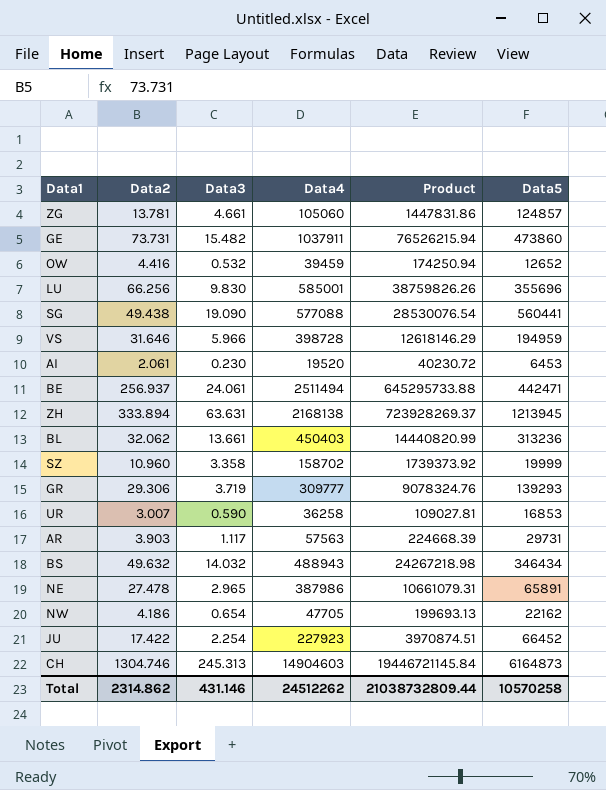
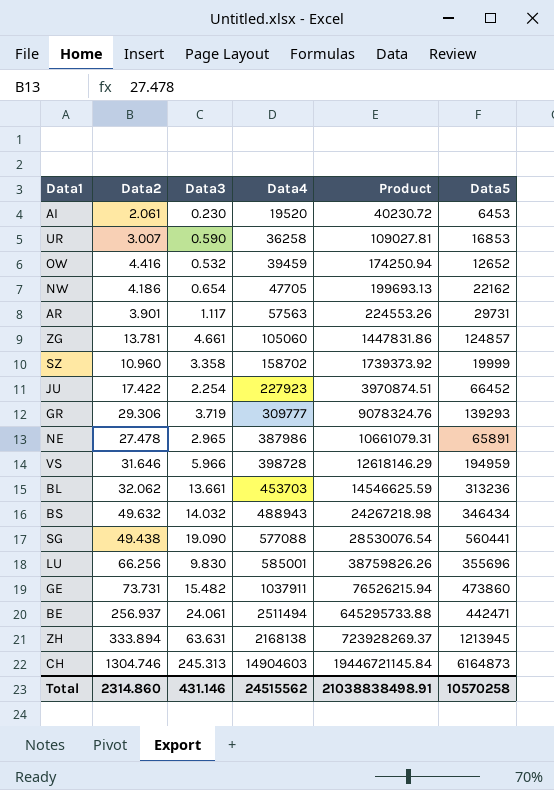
row order: none -> Product ascending
AR | Data2: 3.903 -> 3.901
AR | Product: 224668.39 -> 224553.26
BL | Data4: 450403 -> 453703
BL | Product: 14440820.99 -> 14546625.59
Total | Data2: 2314.862 -> 2314.860
Total | Data4: 24512262 -> 24515562
Total | Product: 21038732809.44 -> 21038838498.91

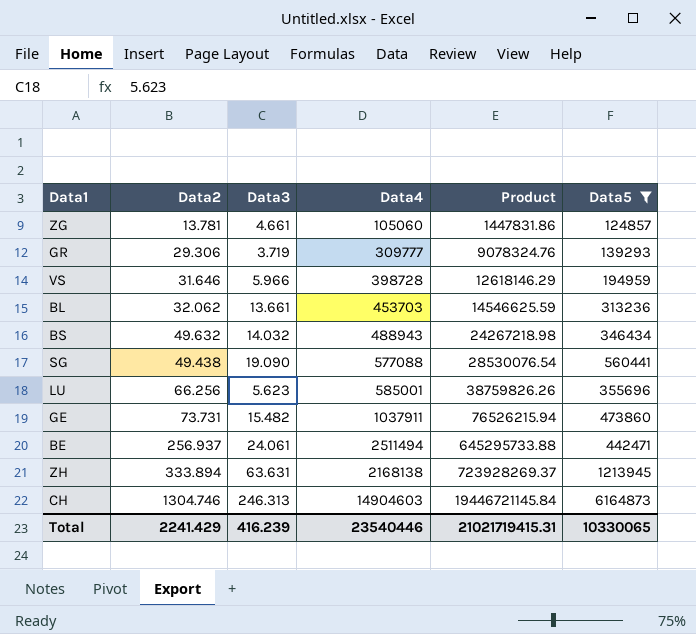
filter: none -> Data5 >= 124857
LU | Data3: 9.830 -> 5.623
CH | Data3: 245.313 -> 246.313
Total | Data2: 2314.860 -> 2241.429
Total | Data3: 431.146 -> 416.239
Total | Data4: 24515562 -> 23540446
Total | Product: 21038838498.91 -> 21021719415.31
Total | Data5: 10570258 -> 10330065

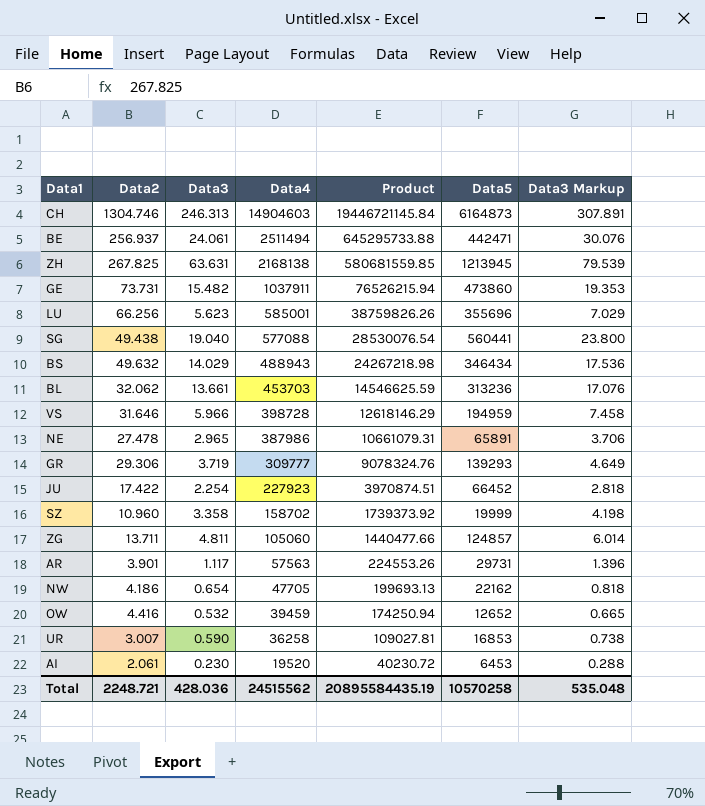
filter: Data5 >= 124857 -> none
row order: Product ascending -> Data4 descending
column Data3 Markup | formula: none -> [Data3] * 1.25
ZH | Data2: 333.894 -> 267.825
ZH | Product: 723928269.37 -> 580681559.85
SG | Data3: 19.090 -> 19.040
BS | Data3: 14.032 -> 14.029
ZG | Data2: 13.781 -> 13.711
ZG | Data3: 4.661 -> 4.811
ZG | Product: 1447831.86 -> 1440477.66
Total | Data2: 2241.429 -> 2248.721
Total | Data3: 416.239 -> 428.036
Total | Data4: 23540446 -> 24515562
Total | Product: 21021719415.31 -> 20895584435.19
Total | Data5: 10330065 -> 10570258

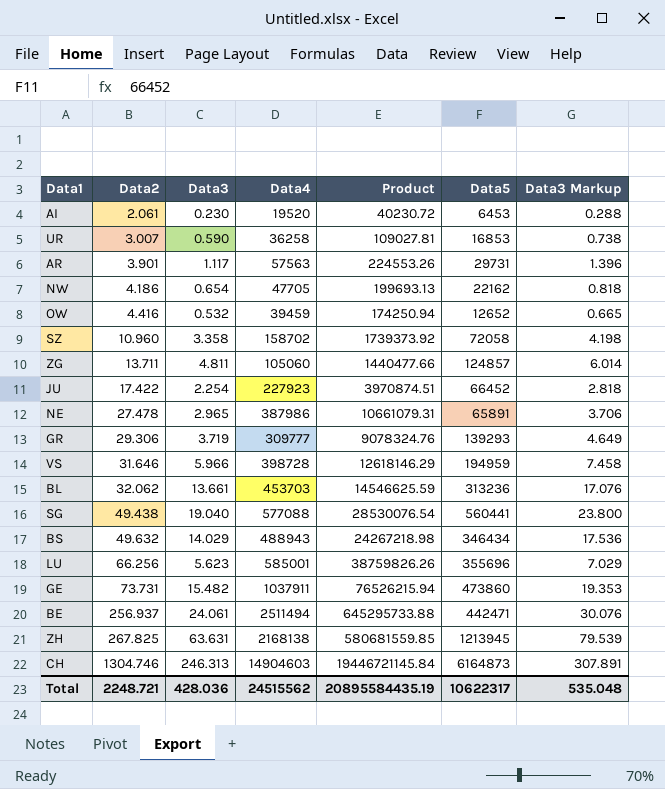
row order: Data4 descending -> Data2 ascending
SZ | Data5: 19999 -> 72058
Total | Data5: 10570258 -> 10622317

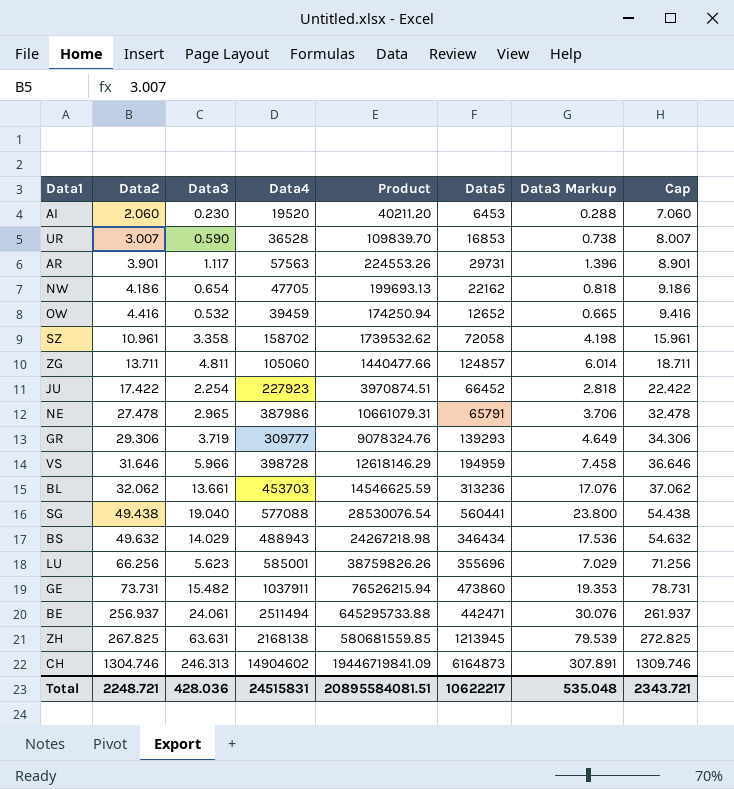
column Cap | formula: none -> [Data2] + 5
AI | Data2: 2.061 -> 2.060
AI | Product: 40230.72 -> 40211.20
UR | Data4: 36258 -> 36528
UR | Product: 109027.81 -> 109839.70
SZ | Data2: 10.960 -> 10.961
SZ | Product: 1739373.92 -> 1739532.62
NE | Data5: 65891 -> 65791
CH | Data4: 14904603 -> 14904602
CH | Product: 19446721145.84 -> 19446719841.09
Total | Data4: 24515562 -> 24515831
Total | Product: 20895584435.19 -> 20895584081.51
Total | Data5: 10622317 -> 10622217

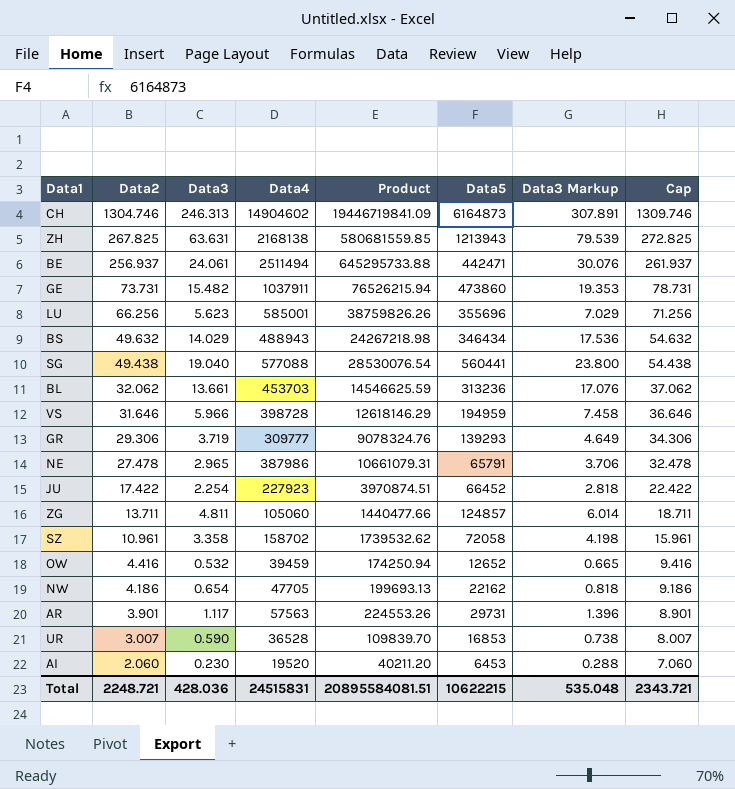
row order: Data2 ascending -> Data2 descending
ZH | Data5: 1213945 -> 1213943
Total | Data5: 10622217 -> 10622215

